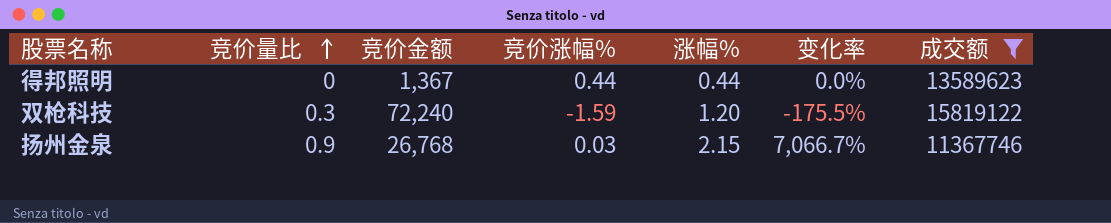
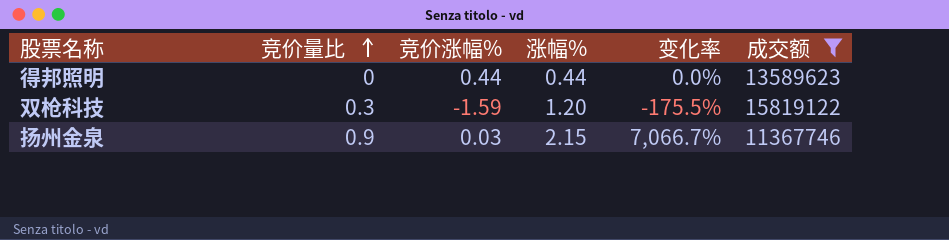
column 竞价金额 | position: 3 -> none

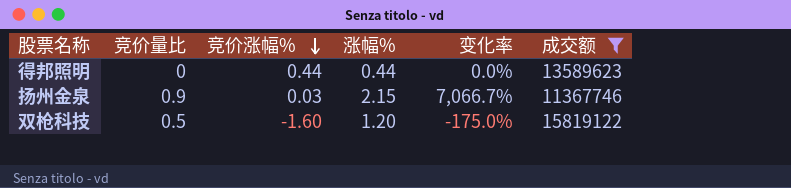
row order: 竞价量比 ascending -> 竞价涨幅% descending
双枪科技 | 竞价量比: 0.3 -> 0.5
双枪科技 | 竞价涨幅%: -1.59 -> -1.60
双枪科技 | 变化率: -175.5% -> -175.0%

